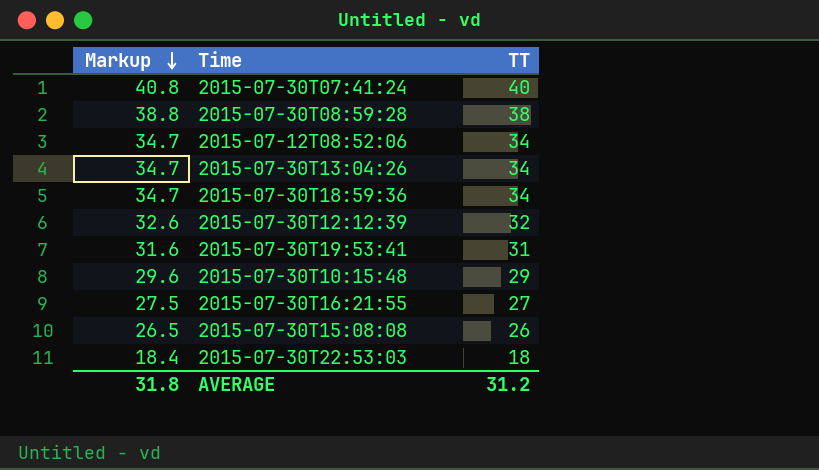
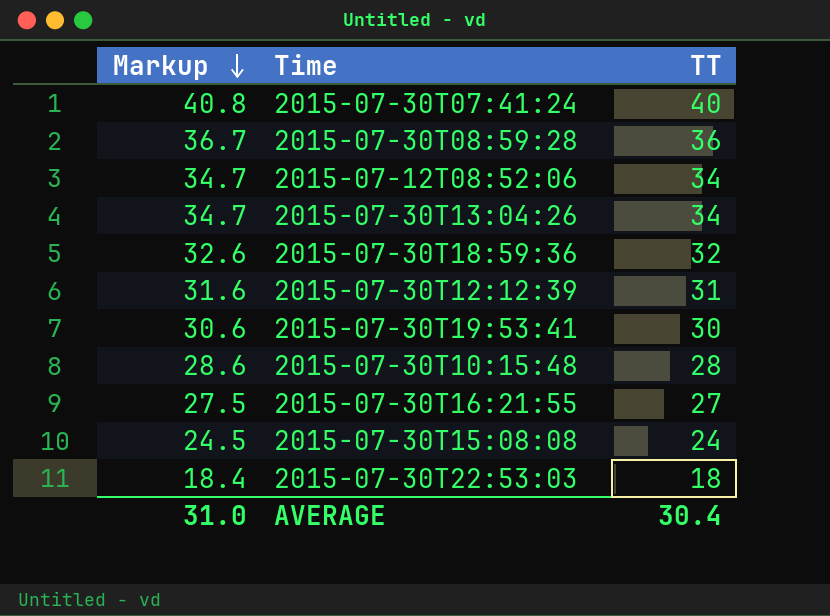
2015-07-30T08:59:28 | Markup: 38.8 -> 36.7
2015-07-30T08:59:28 | TT: 38 -> 36
2015-07-30T18:59:36 | Markup: 34.7 -> 32.6
2015-07-30T18:59:36 | TT: 34 -> 32
2015-07-30T12:12:39 | Markup: 32.6 -> 31.6
2015-07-30T12:12:39 | TT: 32 -> 31
2015-07-30T19:53:41 | Markup: 31.6 -> 30.6
2015-07-30T19:53:41 | TT: 31 -> 30
2015-07-30T10:15:48 | Markup: 29.6 -> 28.6
2015-07-30T10:15:48 | TT: 29 -> 28
2015-07-30T15:08:08 | Markup: 26.5 -> 24.5
2015-07-30T15:08:08 | TT: 26 -> 24
AVERAGE | Markup: 31.8 -> 31.0
AVERAGE | TT: 31.2 -> 30.4

